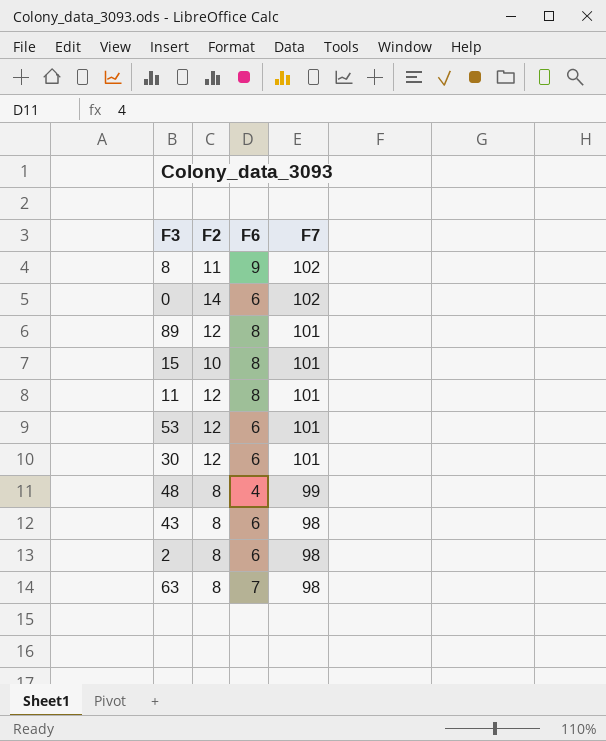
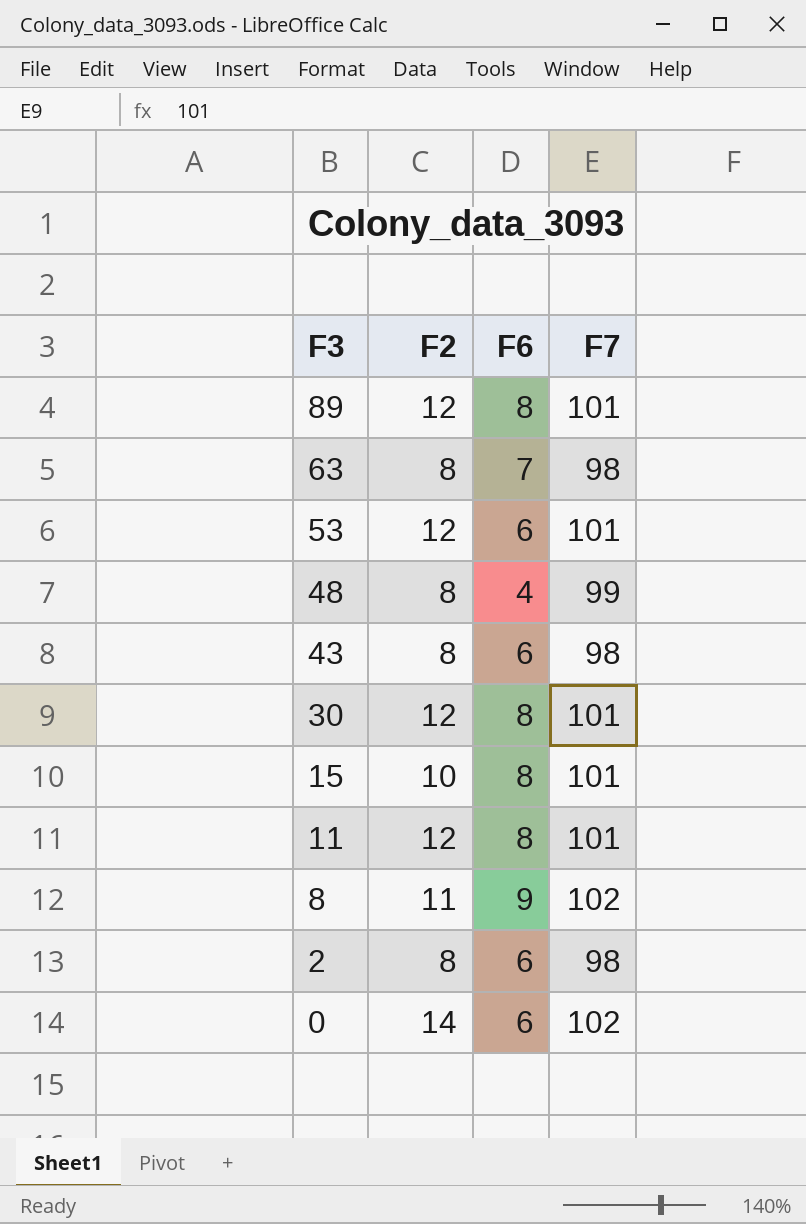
row order: F7 descending -> F3 descending
30 | F6: 6 -> 8

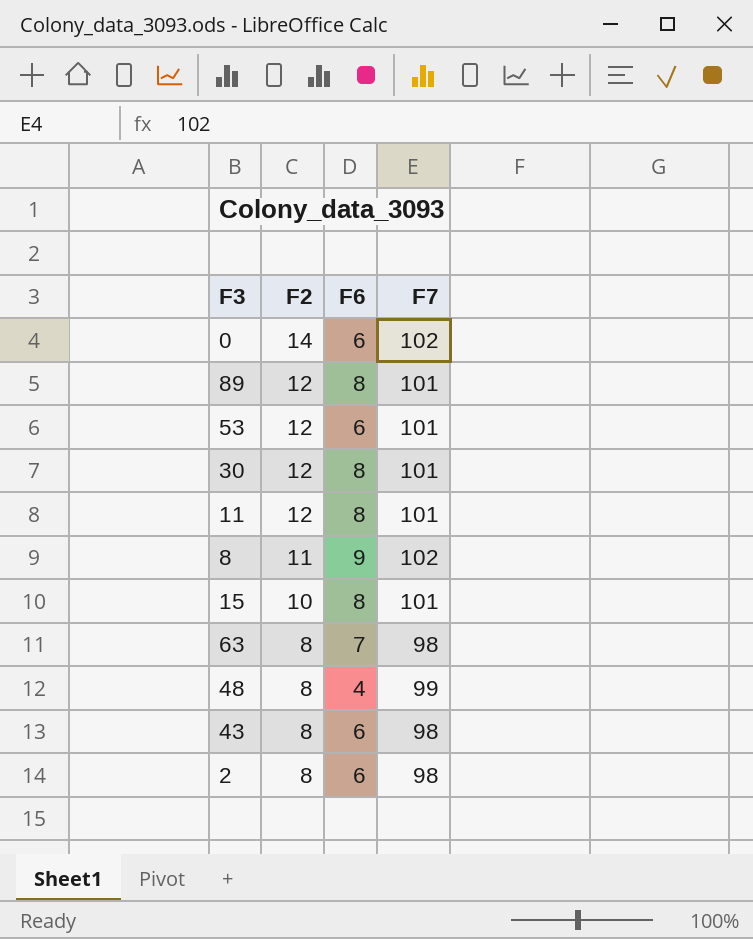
row order: F3 descending -> F2 descending

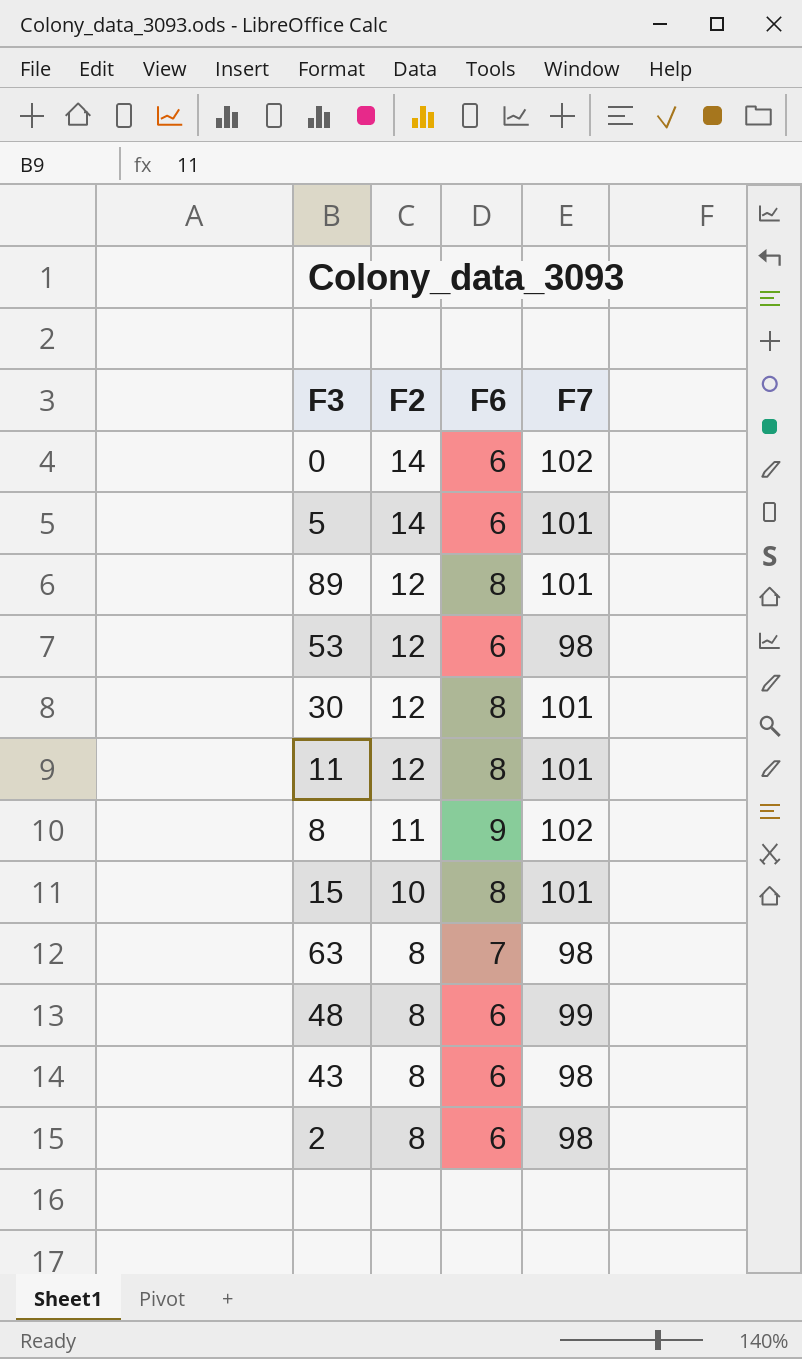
row 5: none -> 14 | 6 | 101
53 | F7: 101 -> 98
48 | F6: 4 -> 6

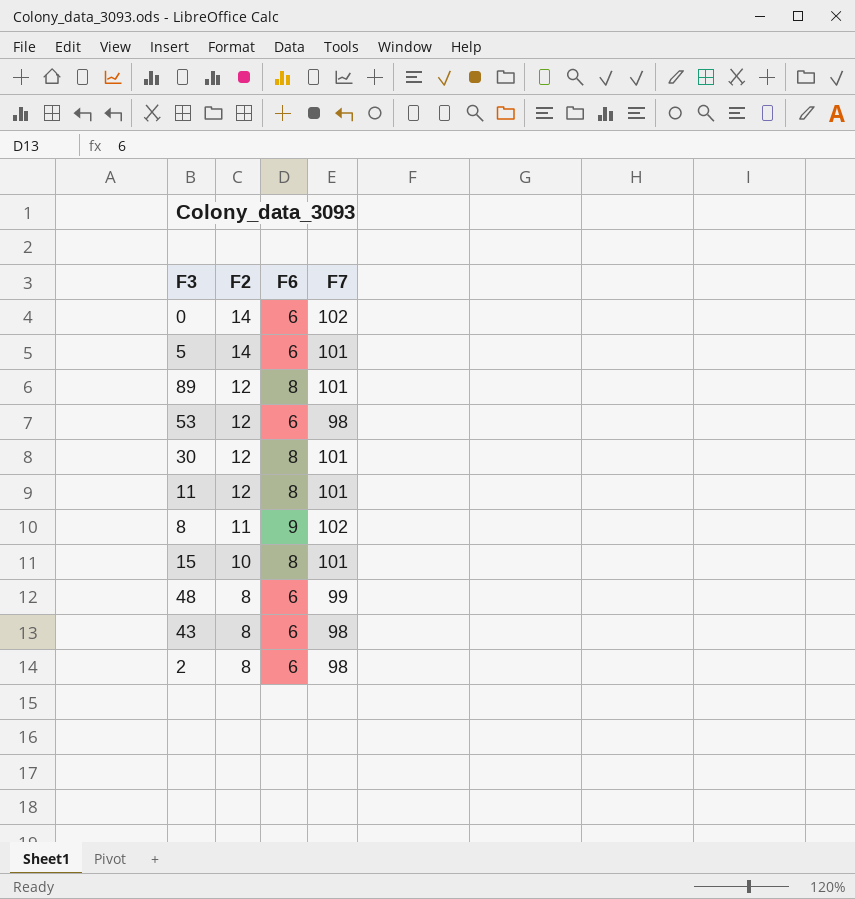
row 63: 8 | 7 | 98 -> none

